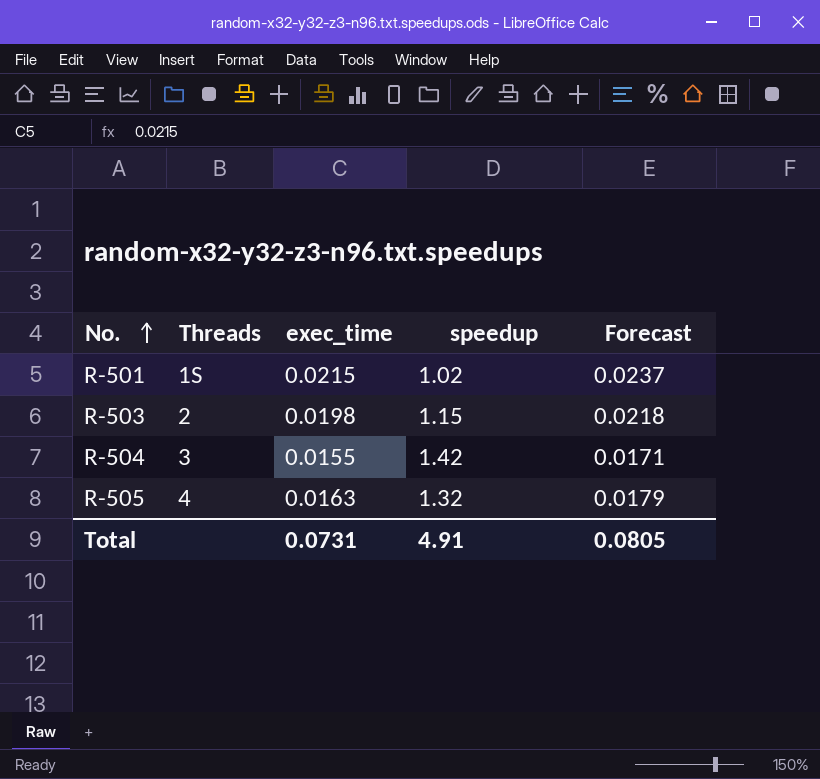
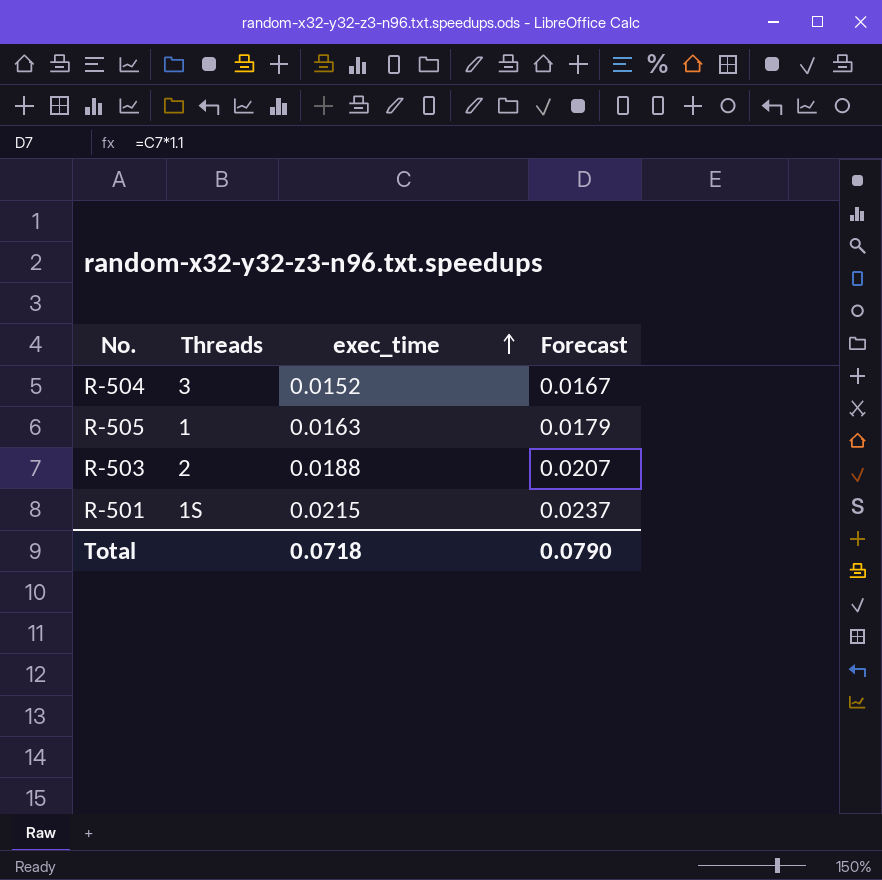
row order: No. ascending -> exec_time ascending
column speedup | position: 4 -> none
R-504 | exec_time: 0.0155 -> 0.0152
R-504 | Forecast: 0.0171 -> 0.0167
R-505 | Threads: 4 -> 1
R-503 | exec_time: 0.0198 -> 0.0188
R-503 | Forecast: 0.0218 -> 0.0207
Total | exec_time: 0.0731 -> 0.0718
Total | Forecast: 0.0805 -> 0.0790

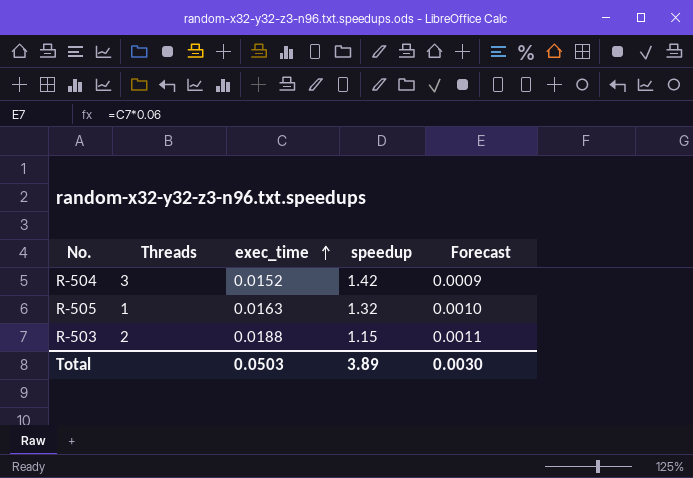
column speedup | position: none -> 4
column Forecast | formula: [exec_time] * 1.1 -> [exec_time] * 0.06
row R-501: 1S | 0.0215 | 0.0237 -> none
Total | exec_time: 0.0718 -> 0.0503
Total | Forecast: 0.0790 -> 0.0030

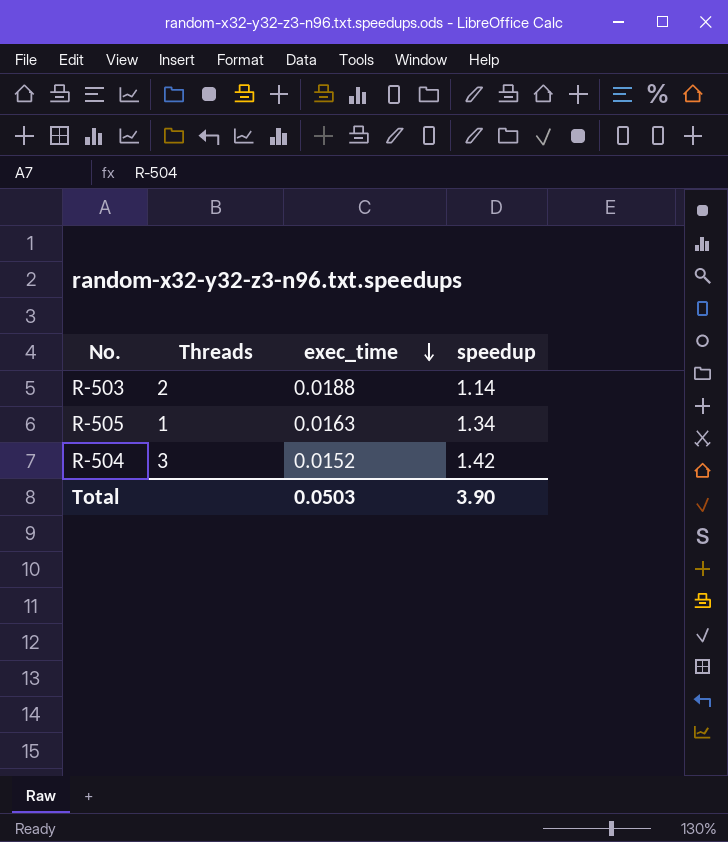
row order: exec_time ascending -> exec_time descending
column Forecast | formula: [exec_time] * 0.06 -> none
R-503 | speedup: 1.15 -> 1.14
R-505 | speedup: 1.32 -> 1.34
Total | speedup: 3.89 -> 3.90

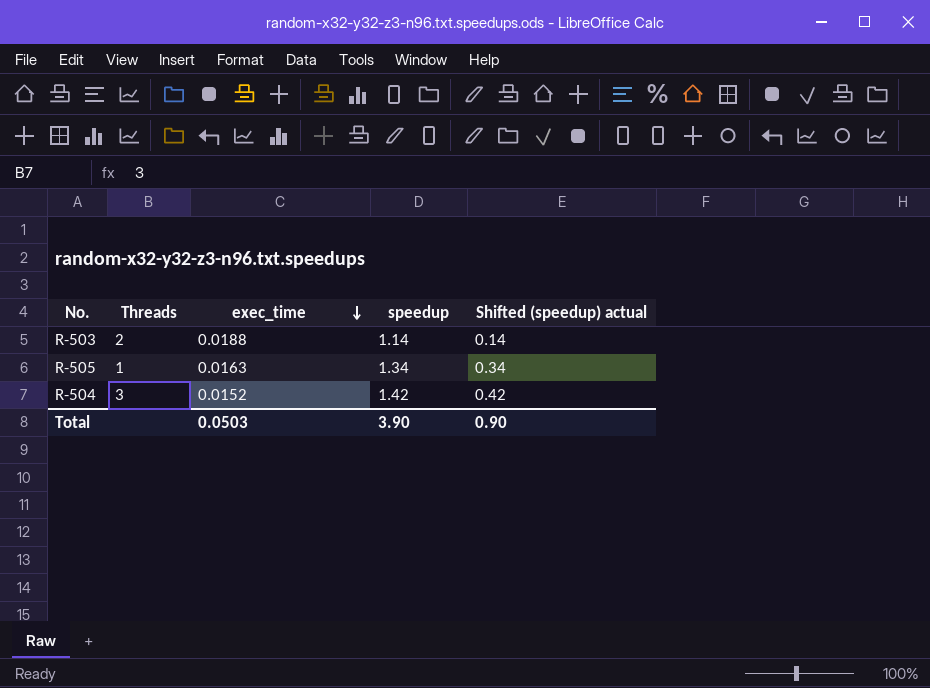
column Shifted (speedup) actual | formula: none -> [speedup] - 1

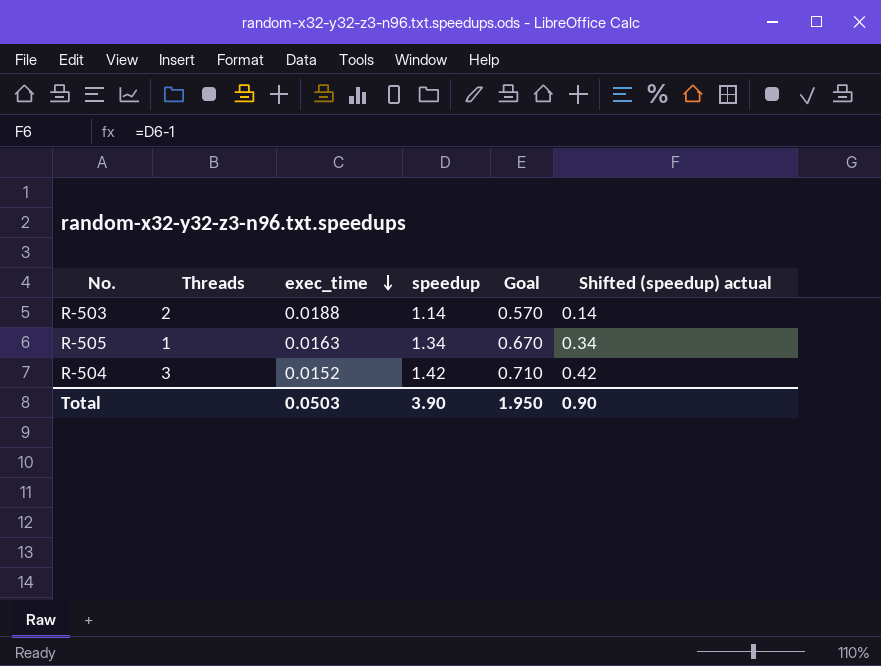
column Goal | formula: none -> [speedup] * 0.5

